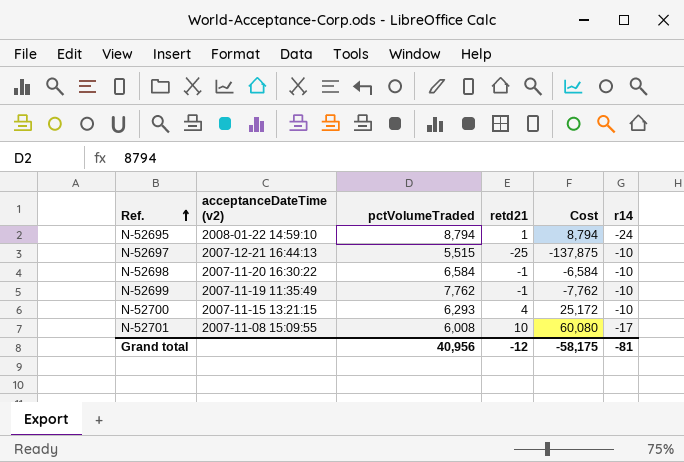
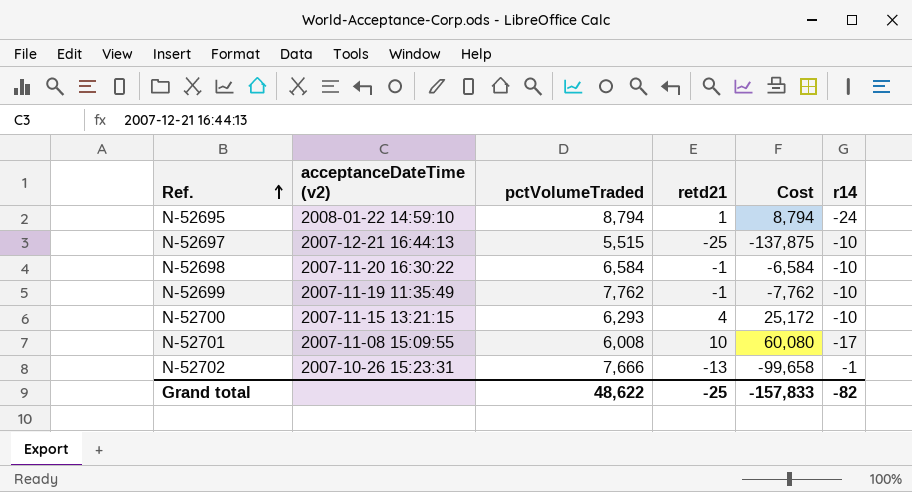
row N-52702: none -> 2007-10-26 15:23:31 | 7,666 | -13 | -99,658 | -1
Grand total | pctVolumeTraded: 40,956 -> 48,622
Grand total | retd21: -12 -> -25
Grand total | Cost: -58,175 -> -157,833
Grand total | r14: -81 -> -82

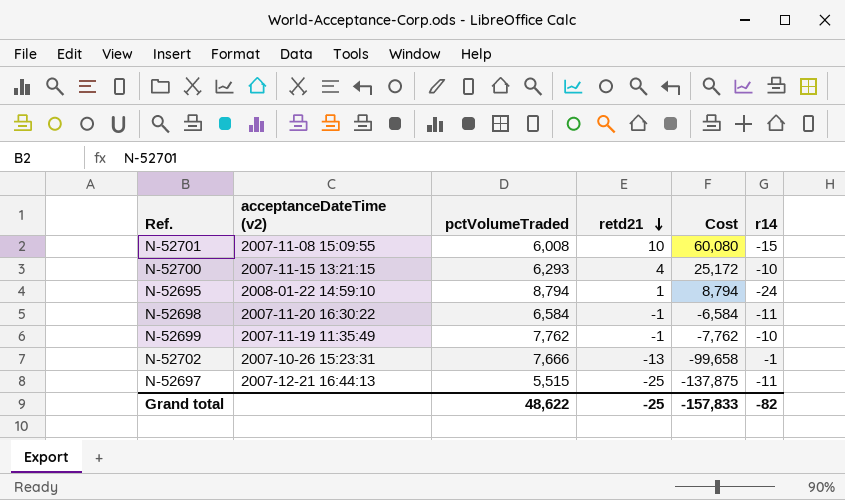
row order: Ref. ascending -> retd21 descending
N-52701 | r14: -17 -> -15
N-52698 | r14: -10 -> -11
N-52697 | r14: -10 -> -11

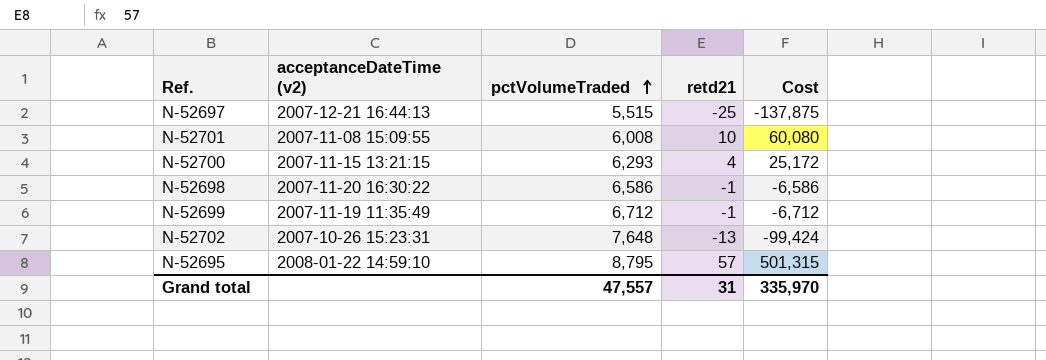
row order: retd21 descending -> pctVolumeTraded ascending
column r14 | position: 6 -> none
N-52698 | pctVolumeTraded: 6,584 -> 6,586
N-52698 | Cost: -6,584 -> -6,586
N-52699 | pctVolumeTraded: 7,762 -> 6,712
N-52699 | Cost: -7,762 -> -6,712
N-52702 | pctVolumeTraded: 7,666 -> 7,648
N-52702 | Cost: -99,658 -> -99,424
N-52695 | pctVolumeTraded: 8,794 -> 8,795
N-52695 | retd21: 1 -> 57
N-52695 | Cost: 8,794 -> 501,315
Grand total | pctVolumeTraded: 48,622 -> 47,557
Grand total | retd21: -25 -> 31
Grand total | Cost: -157,833 -> 335,970

